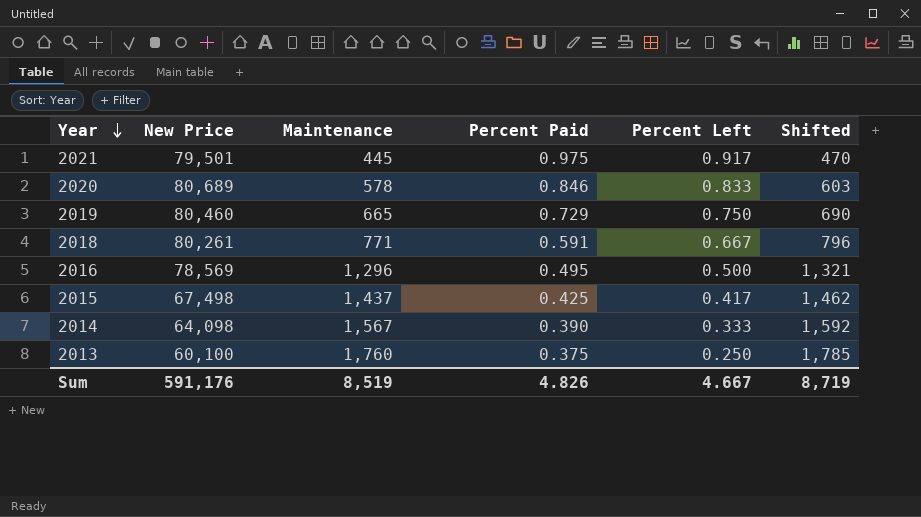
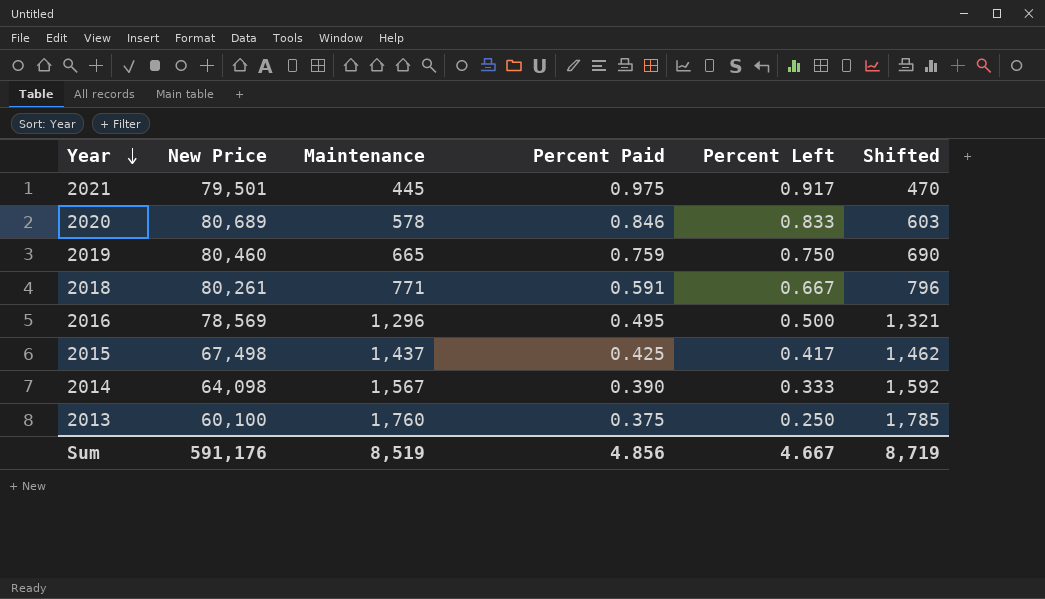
2019 | Percent Paid: 0.729 -> 0.759
Sum | Percent Paid: 4.826 -> 4.856

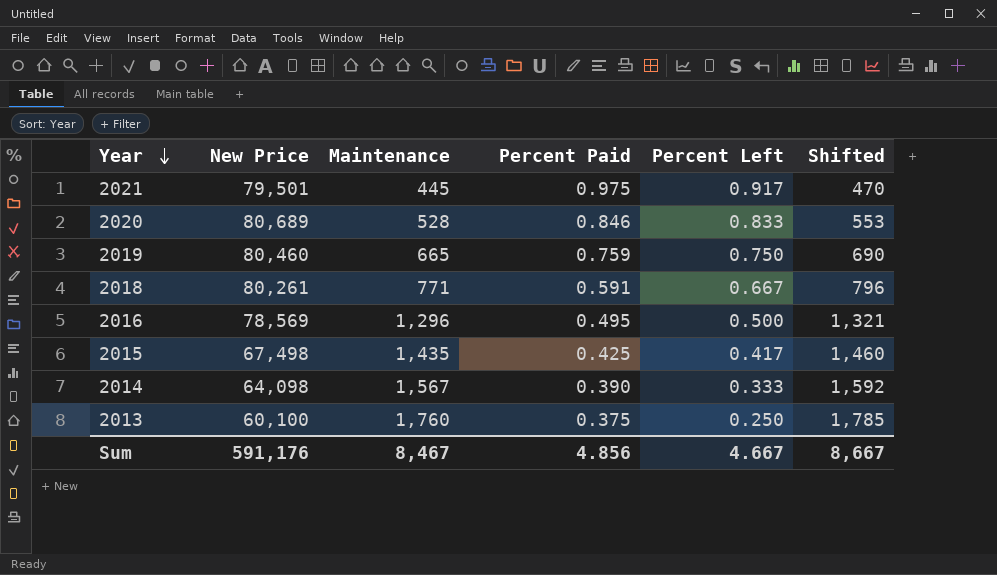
2020 | Maintenance: 578 -> 528
2020 | Shifted: 603 -> 553
2015 | Maintenance: 1,437 -> 1,435
2015 | Shifted: 1,462 -> 1,460
Sum | Maintenance: 8,519 -> 8,467
Sum | Shifted: 8,719 -> 8,667

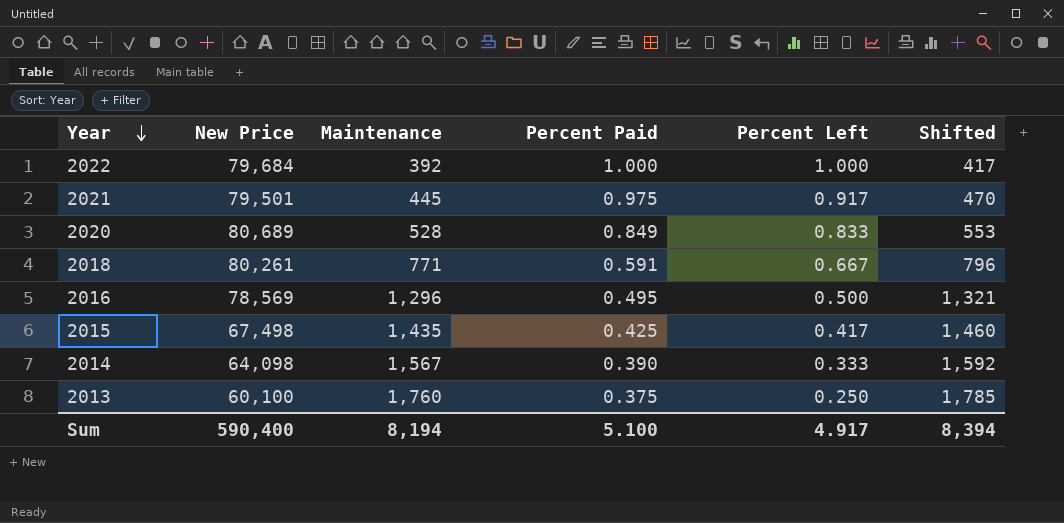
row 2019: 80,460 | 665 | 0.759 | 0.750 | 690 -> none
row 2022: none -> 79,684 | 392 | 1.000 | 1.000 | 417
2020 | Percent Paid: 0.846 -> 0.849
Sum | New Price: 591,176 -> 590,400
Sum | Maintenance: 8,467 -> 8,194
Sum | Percent Paid: 4.856 -> 5.100
Sum | Percent Left: 4.667 -> 4.917
Sum | Shifted: 8,667 -> 8,394

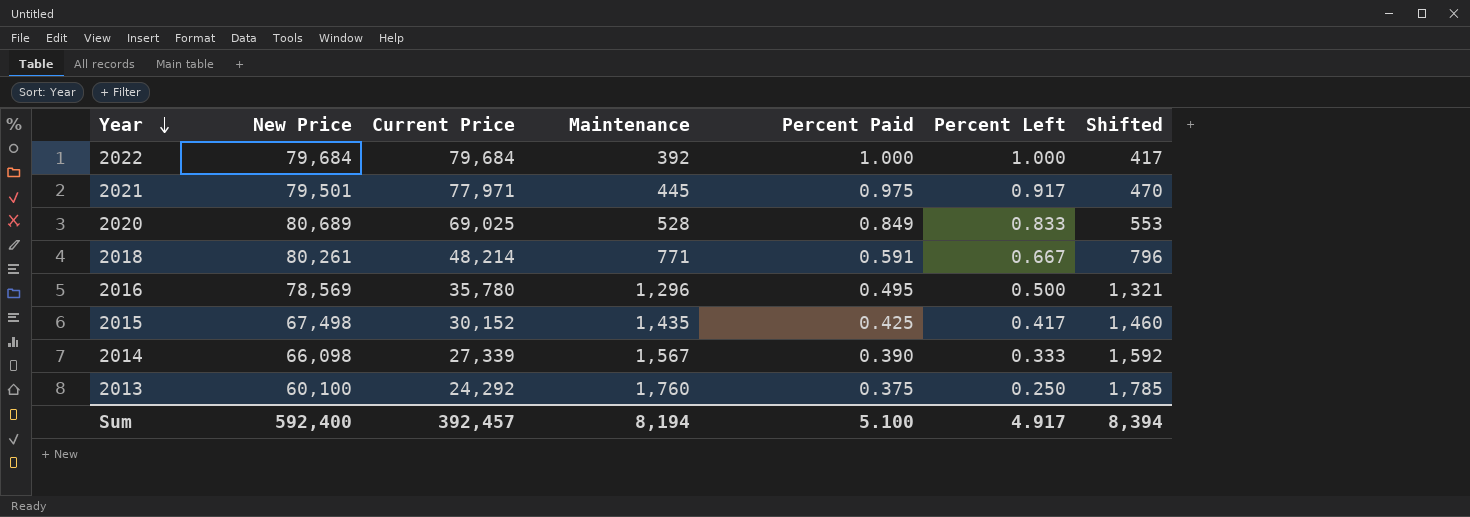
column Current Price | position: none -> 3
2014 | New Price: 64,098 -> 66,098
Sum | New Price: 590,400 -> 592,400

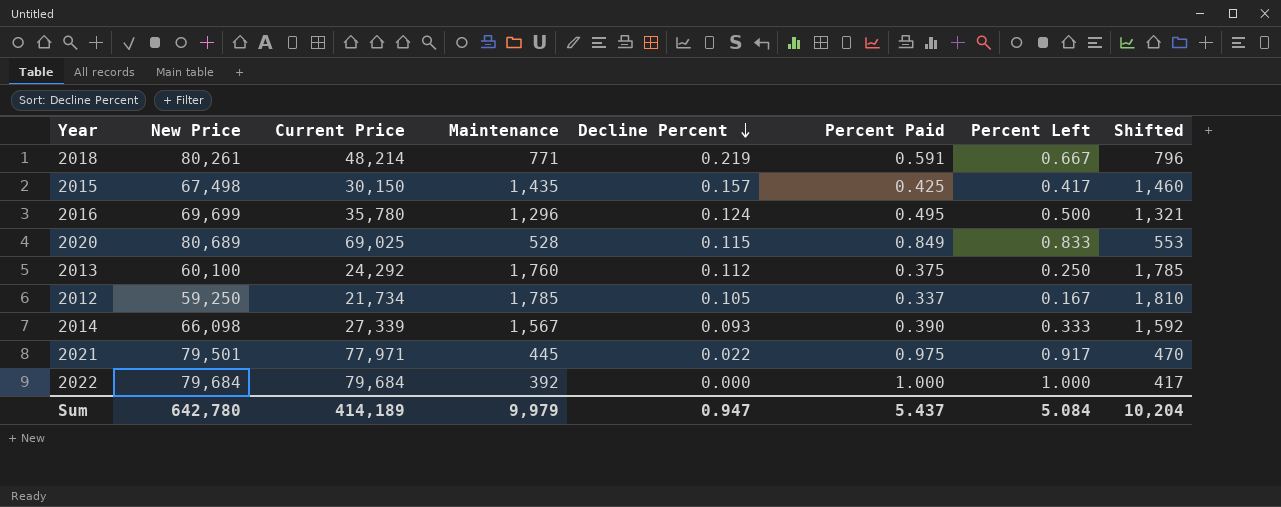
row order: Year descending -> Decline Percent descending
column Decline Percent | position: none -> 5
2015 | Current Price: 30,152 -> 30,150
2016 | New Price: 78,569 -> 69,699
row 2012: none -> 59,250 | 21,734 | 1,785 | 0.105 | 0.337 | 0.167 | 1,810
Sum | New Price: 592,400 -> 642,780
Sum | Current Price: 392,457 -> 414,189
Sum | Maintenance: 8,194 -> 9,979
Sum | Percent Paid: 5.100 -> 5.437
Sum | Percent Left: 4.917 -> 5.084
Sum | Shifted: 8,394 -> 10,204

